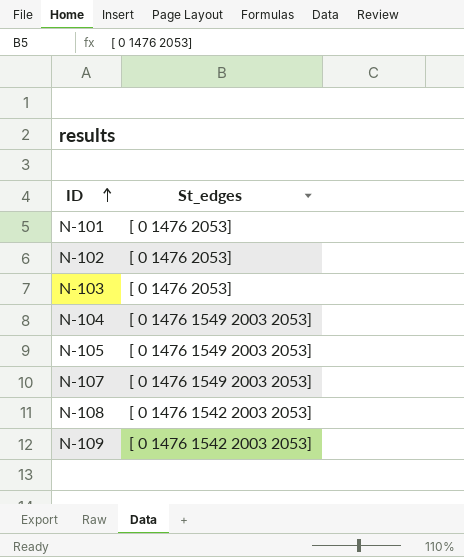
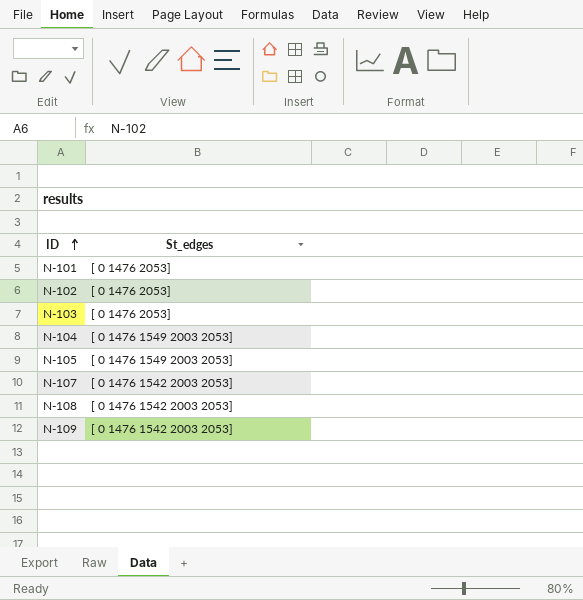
N-107 | St_edges: [ 0 1476 1549 2003 2053] -> [ 0 1476 1542 2003 2053]

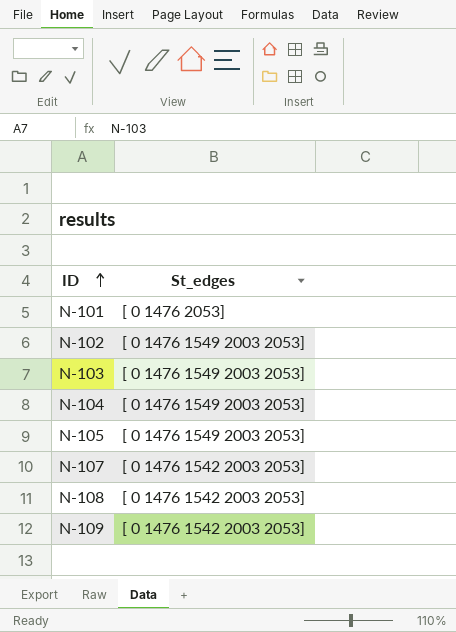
N-102 | St_edges: [ 0 1476 2053] -> [ 0 1476 1549 2003 2053]
N-103 | St_edges: [ 0 1476 2053] -> [ 0 1476 1549 2003 2053]

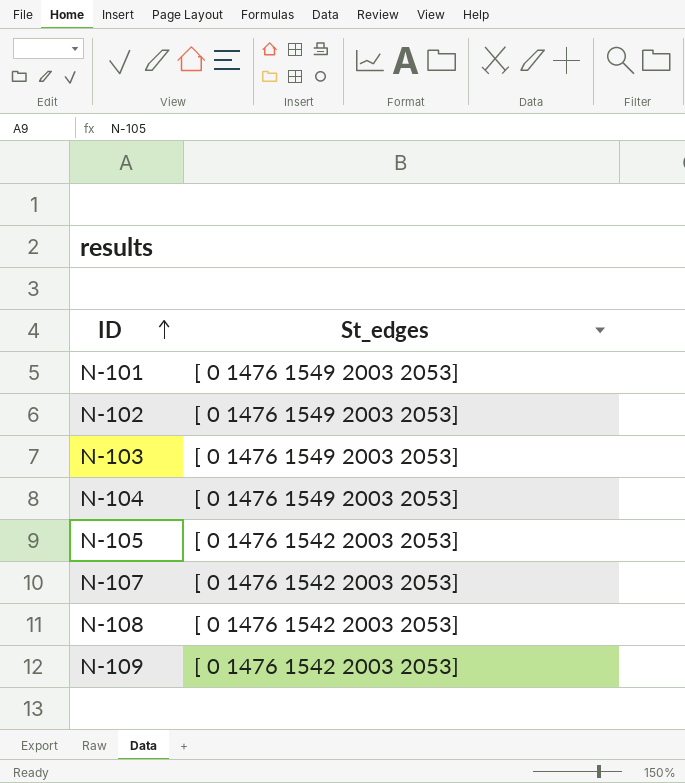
N-101 | St_edges: [ 0 1476 2053] -> [ 0 1476 1549 2003 2053]
N-105 | St_edges: [ 0 1476 1549 2003 2053] -> [ 0 1476 1542 2003 2053]

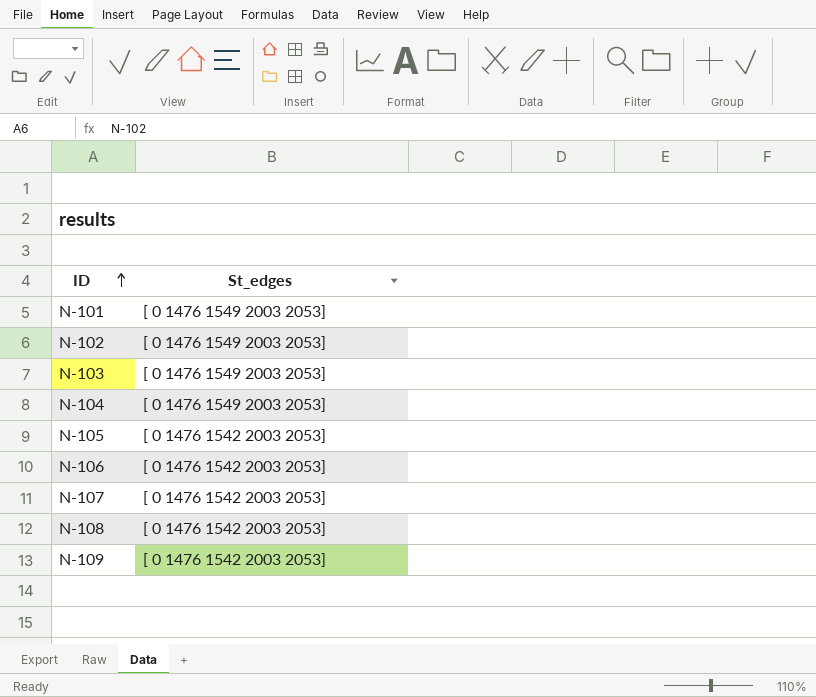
row N-106: none -> [ 0 1476 1542 2003 2053]

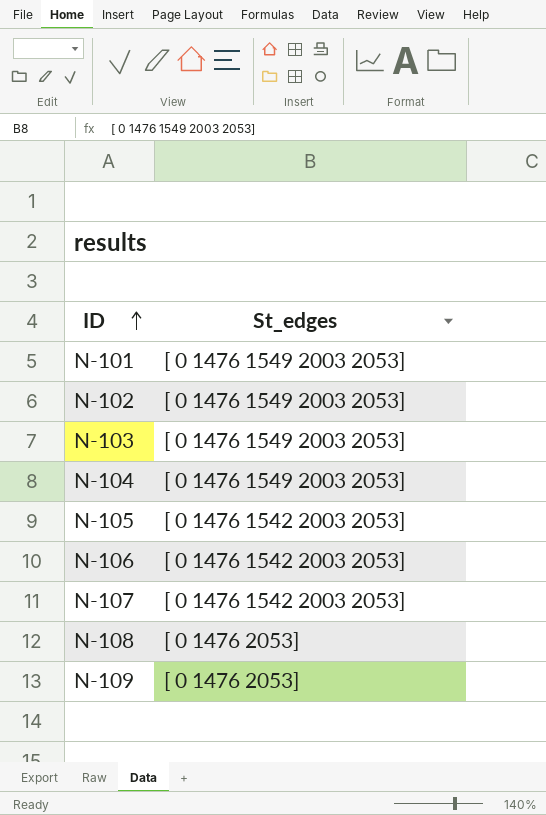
N-108 | St_edges: [ 0 1476 1542 2003 2053] -> [ 0 1476 2053]
N-109 | St_edges: [ 0 1476 1542 2003 2053] -> [ 0 1476 2053]

